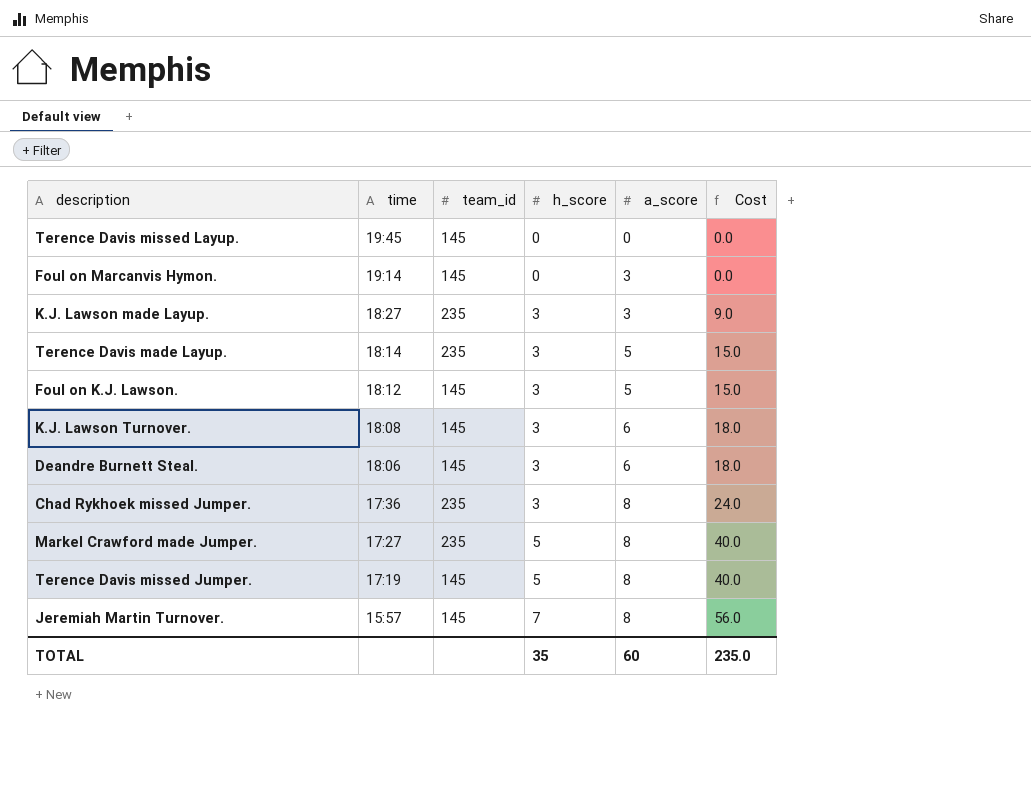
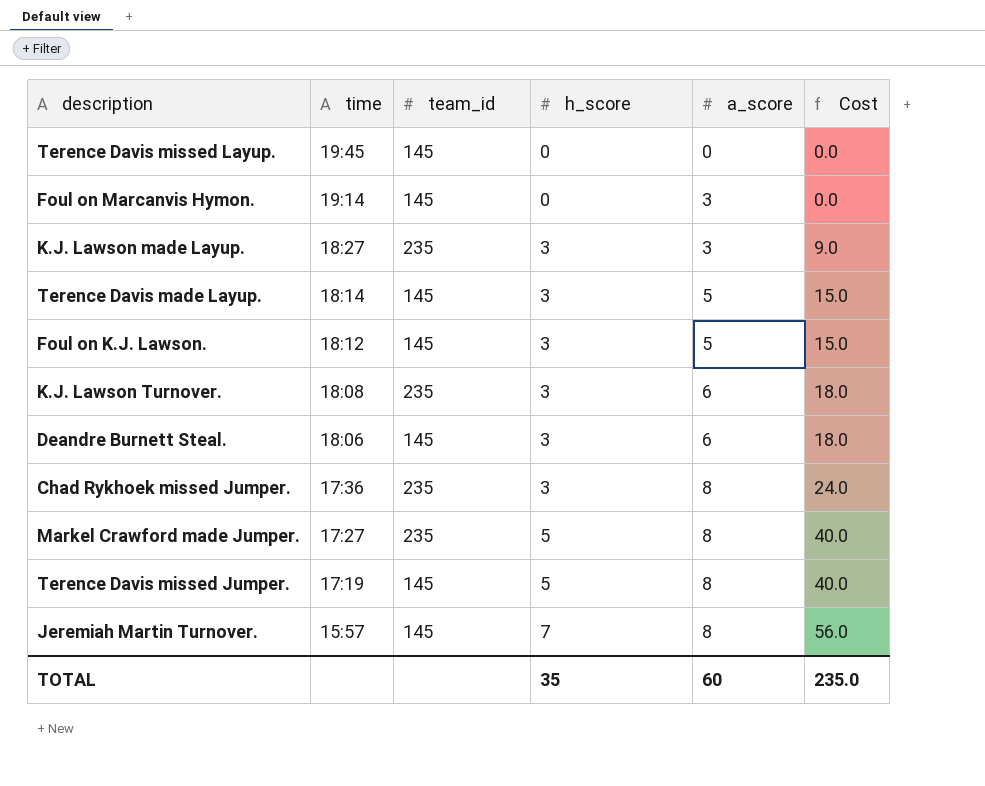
Terence Davis made Layup. | team_id: 235 -> 145
K.J. Lawson Turnover. | team_id: 145 -> 235

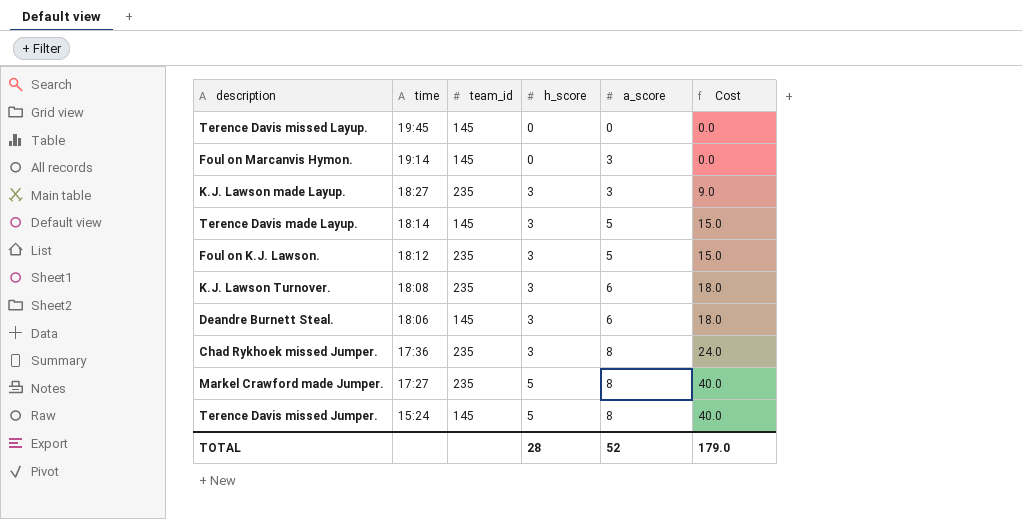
row Jeremiah Martin Turnover.: 15:57 | 145 | 7 | 8 | 56.0 -> none
Foul on K.J. Lawson. | team_id: 145 -> 235
Terence Davis missed Jumper. | time: 17:19 -> 15:24
TOTAL | h_score: 35 -> 28
TOTAL | a_score: 60 -> 52
TOTAL | Cost: 235.0 -> 179.0

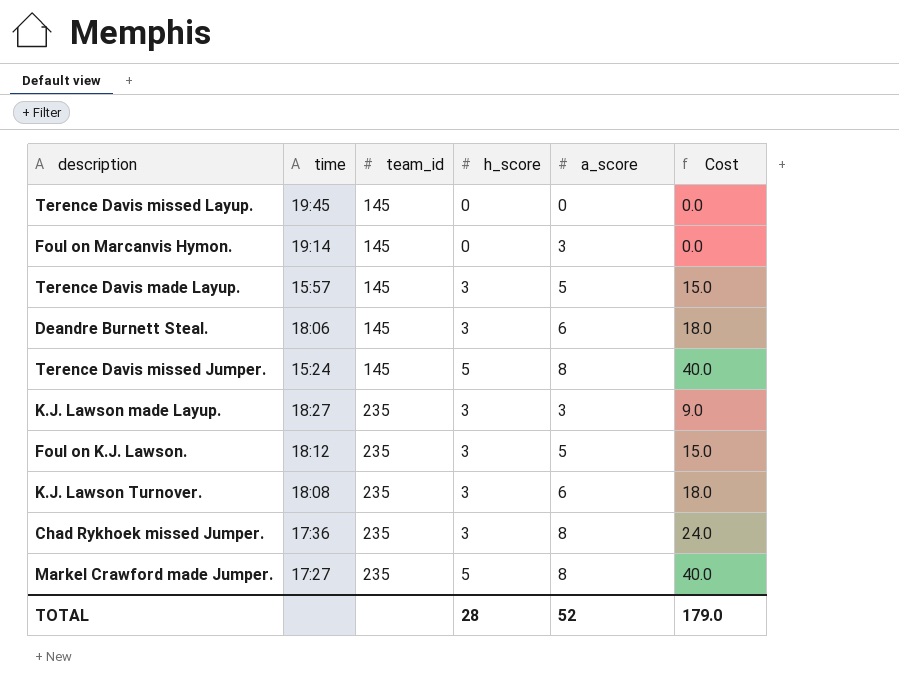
row order: time descending -> team_id ascending
Terence Davis made Layup. | time: 18:14 -> 15:57

